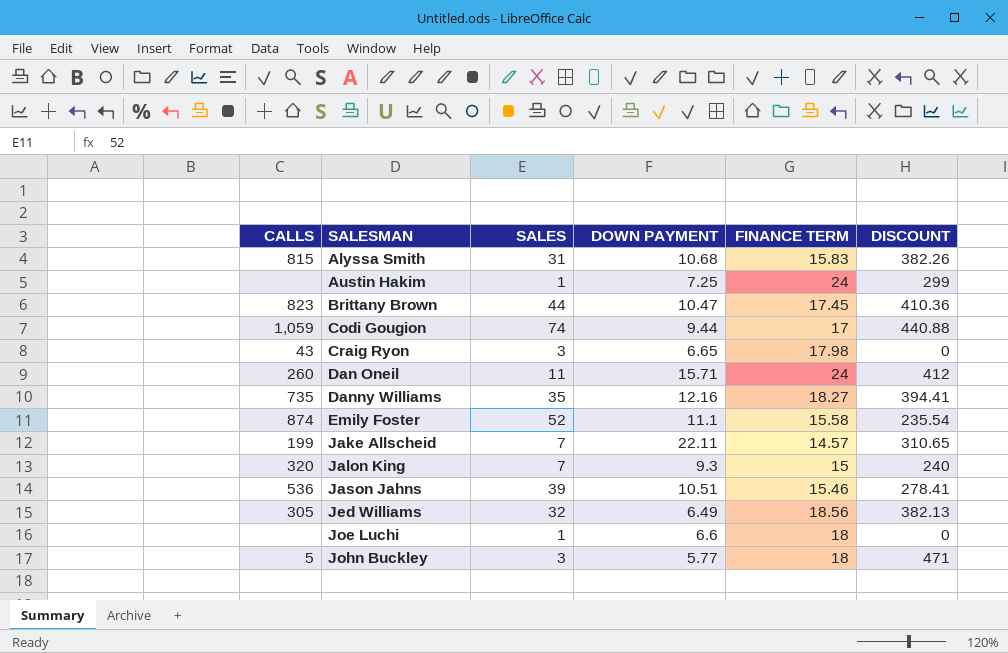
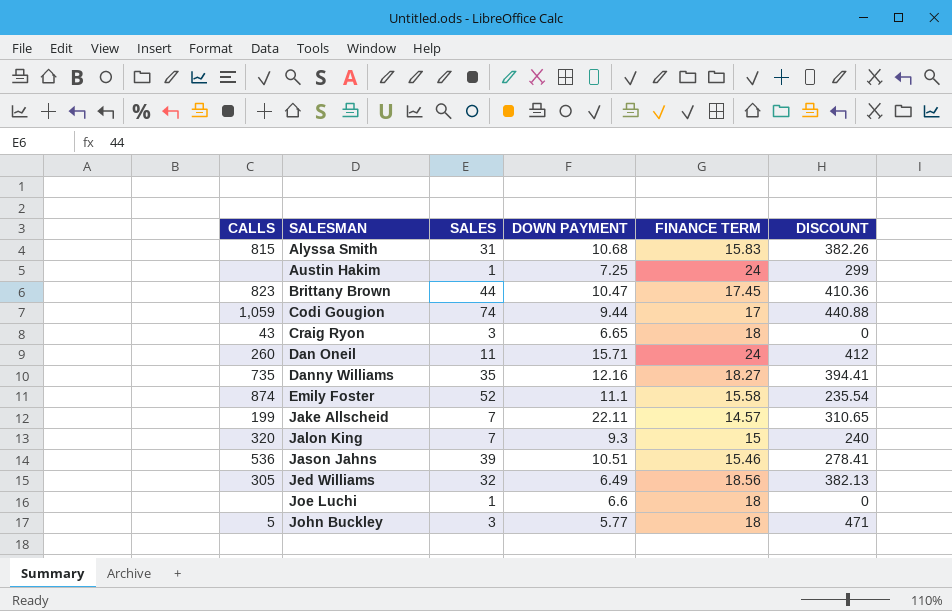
Craig Ryon | FINANCE TERM: 17.98 -> 18

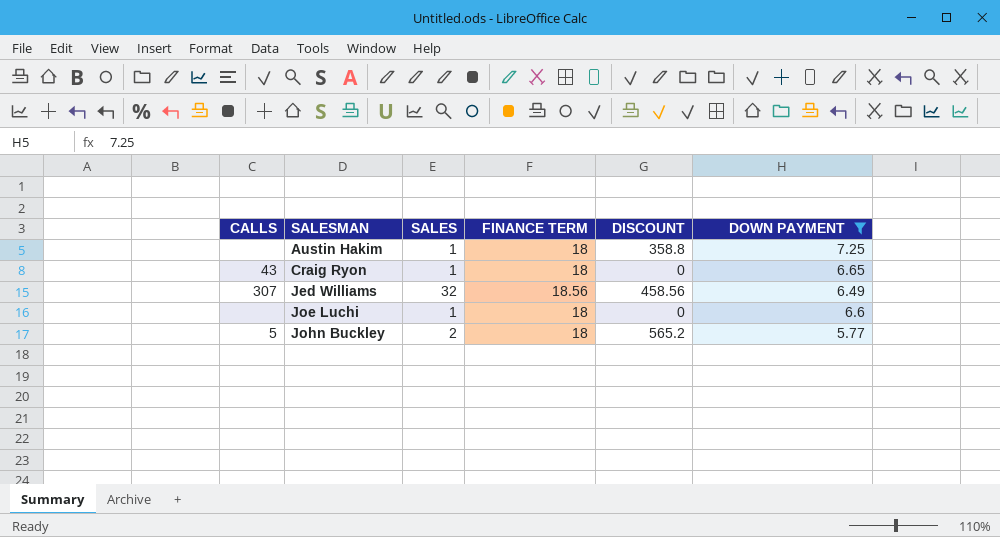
filter: none -> DOWN PAYMENT <= 7.25
column DOWN PAYMENT | position: 4 -> 6
Austin Hakim | FINANCE TERM: 24 -> 18
Austin Hakim | DISCOUNT: 299 -> 358.8
Craig Ryon | SALES: 3 -> 1
Jed Williams | CALLS: 305 -> 307
Jed Williams | DISCOUNT: 382.13 -> 458.56
John Buckley | SALES: 3 -> 2
John Buckley | DISCOUNT: 471 -> 565.2

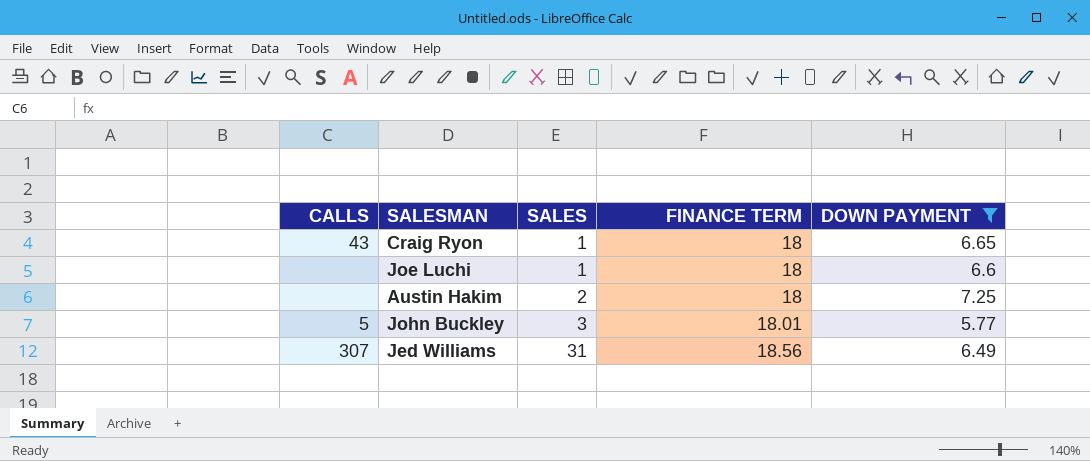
row order: SALESMAN ascending -> SALES ascending
column DISCOUNT | position: 5 -> none
Austin Hakim | SALES: 1 -> 2
John Buckley | SALES: 2 -> 3
John Buckley | FINANCE TERM: 18 -> 18.01
Jed Williams | SALES: 32 -> 31

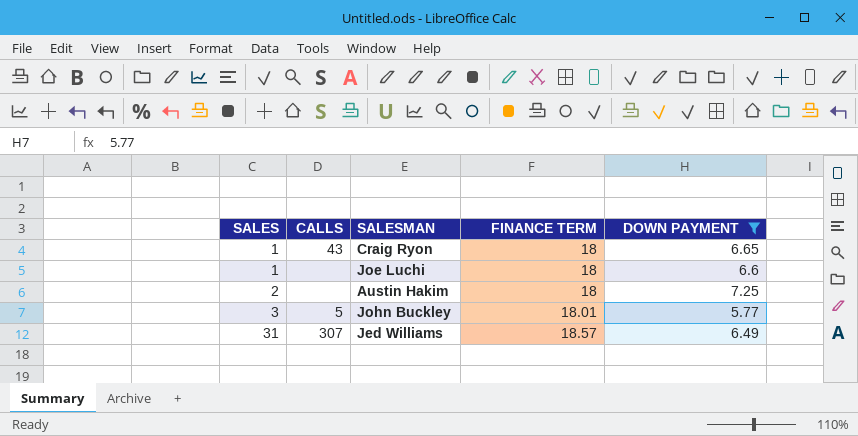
column SALES | position: 3 -> 1
Jed Williams | FINANCE TERM: 18.56 -> 18.57

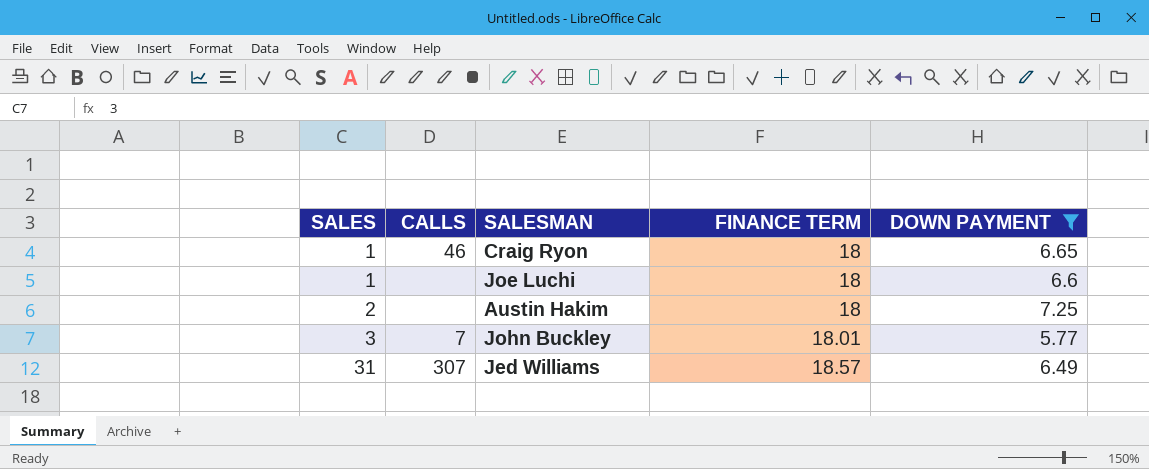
Craig Ryon | CALLS: 43 -> 46
John Buckley | CALLS: 5 -> 7

